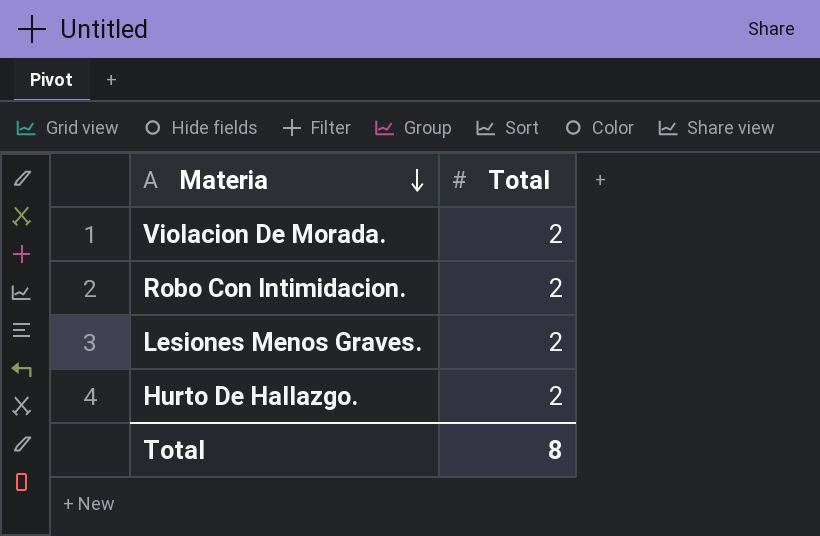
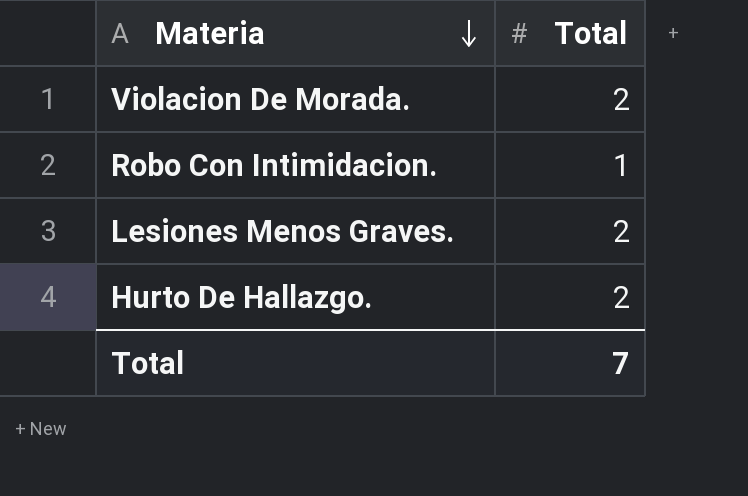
Robo Con Intimidacion. | Total: 2 -> 1
Total | Total: 8 -> 7

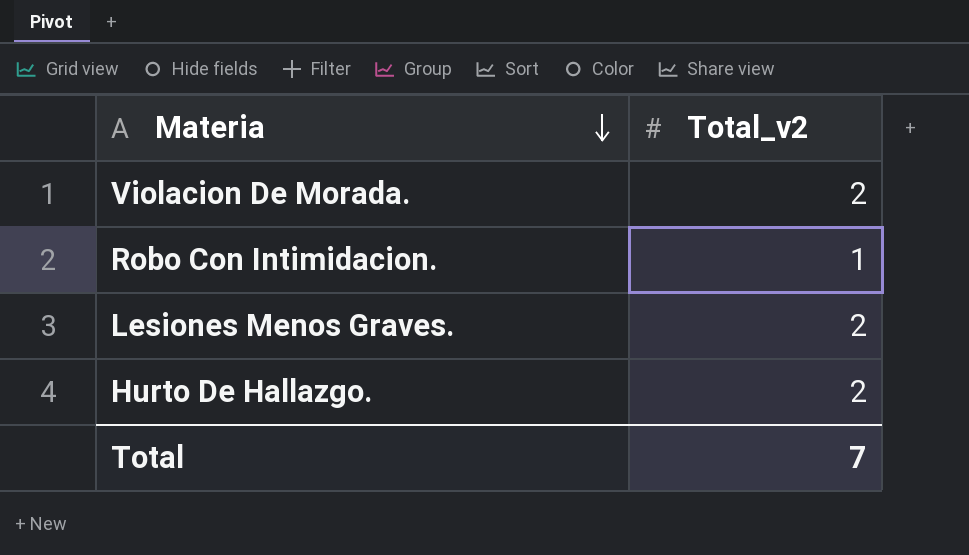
column name: Total -> Total_v2

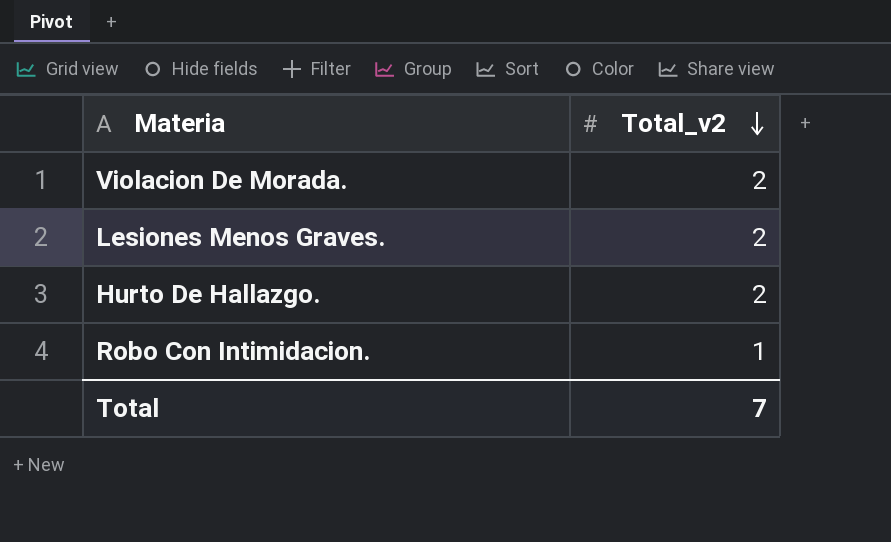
row order: Materia descending -> Total_v2 descending

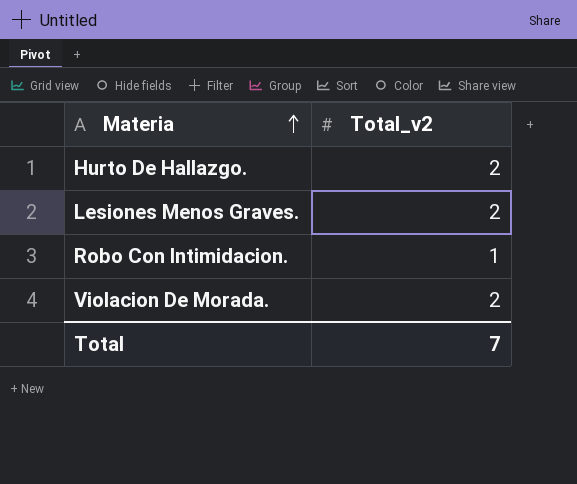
row order: Total_v2 descending -> Materia ascending

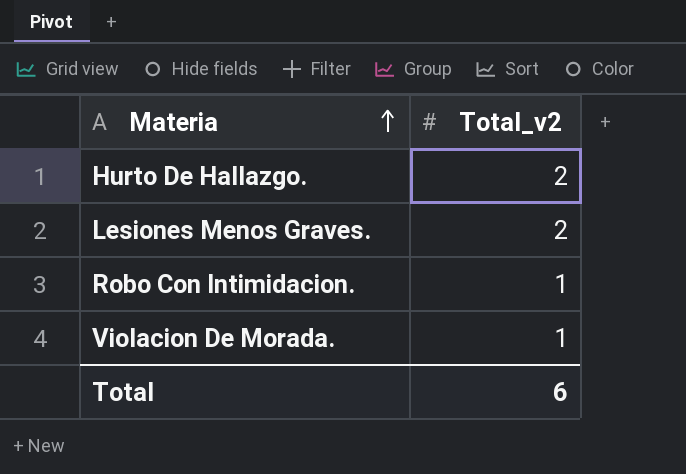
Violacion De Morada. | Total_v2: 2 -> 1
Total | Total_v2: 7 -> 6

